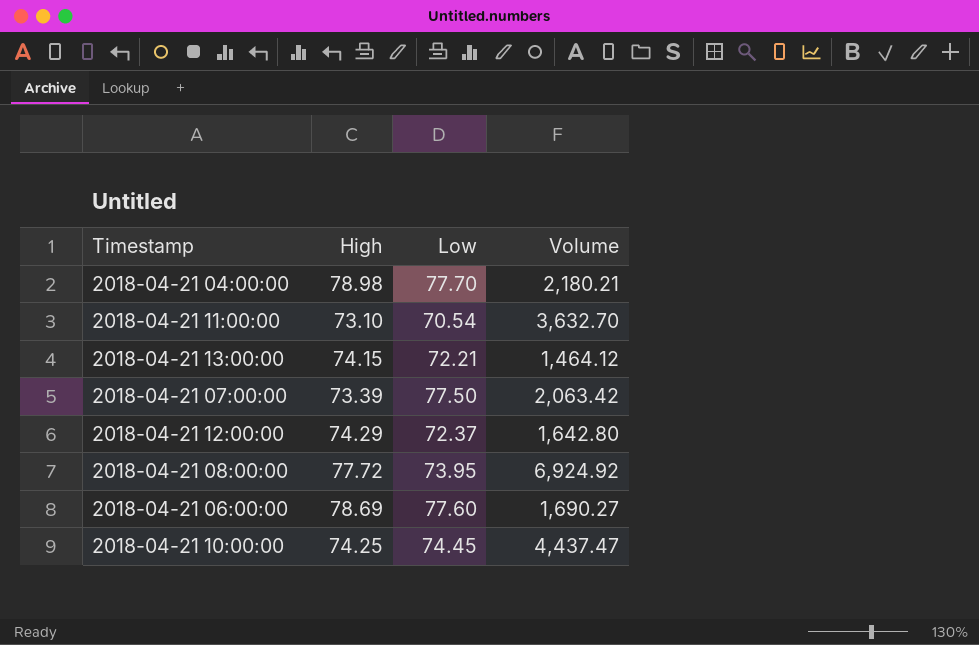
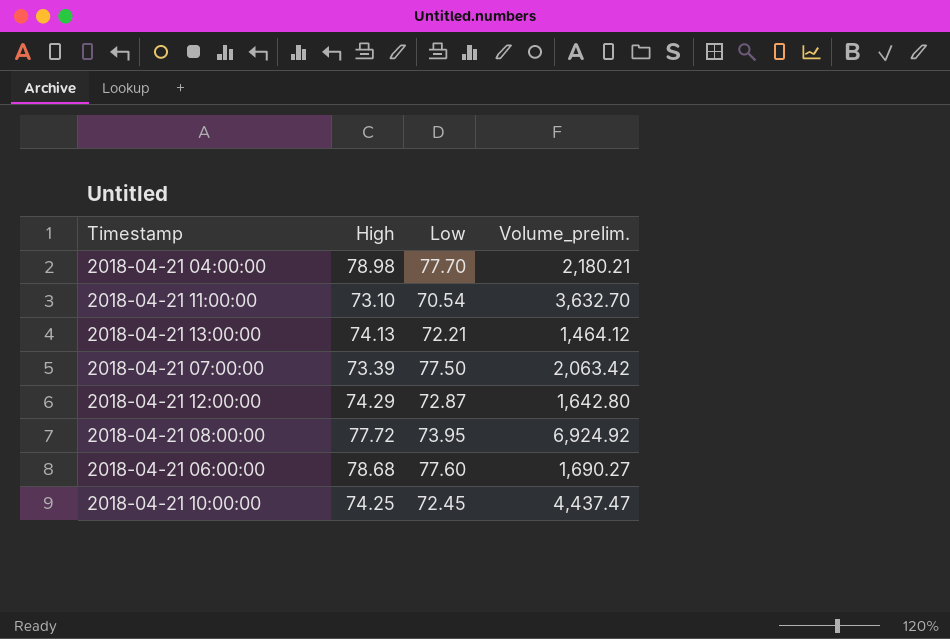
column name: Volume -> Volume_prelim.
2018-04-21 13:00:00 | High: 74.15 -> 74.13
2018-04-21 12:00:00 | Low: 72.37 -> 72.87
2018-04-21 06:00:00 | High: 78.69 -> 78.68
2018-04-21 10:00:00 | Low: 74.45 -> 72.45

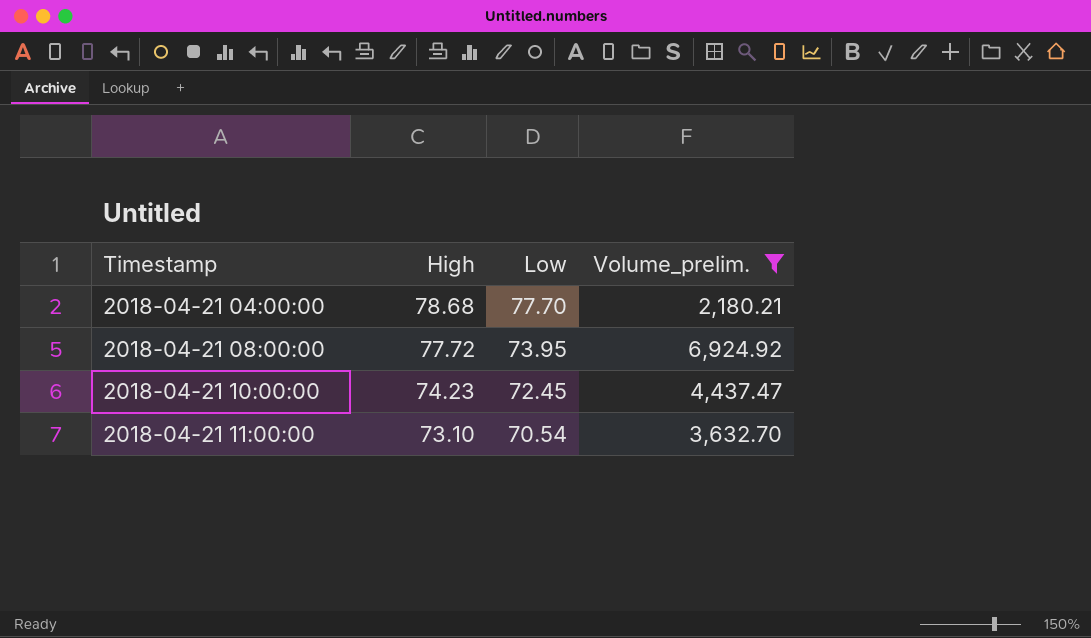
filter: none -> Volume_prelim. >= 2,180.21
row order: none -> Timestamp ascending
2018-04-21 04:00:00 | High: 78.98 -> 78.68
2018-04-21 10:00:00 | High: 74.25 -> 74.23

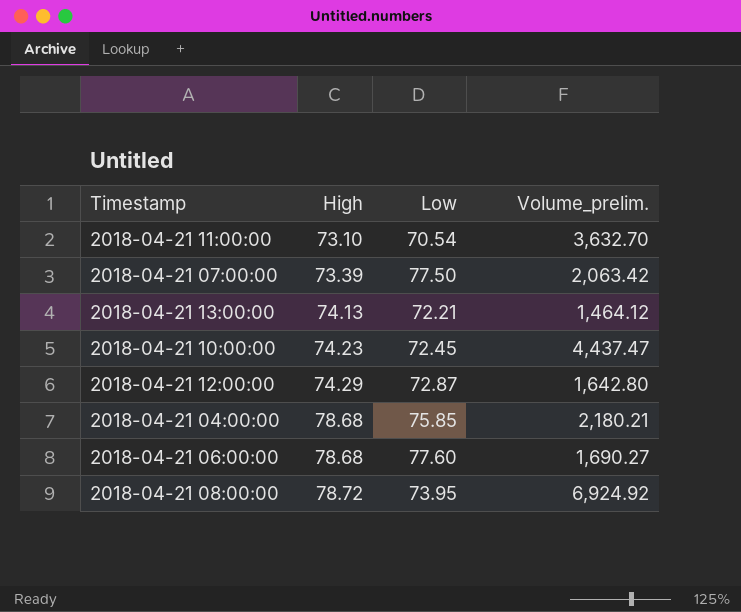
filter: Volume_prelim. >= 2,180.21 -> none
row order: Timestamp ascending -> High ascending
2018-04-21 04:00:00 | Low: 77.70 -> 75.85
2018-04-21 08:00:00 | High: 77.72 -> 78.72

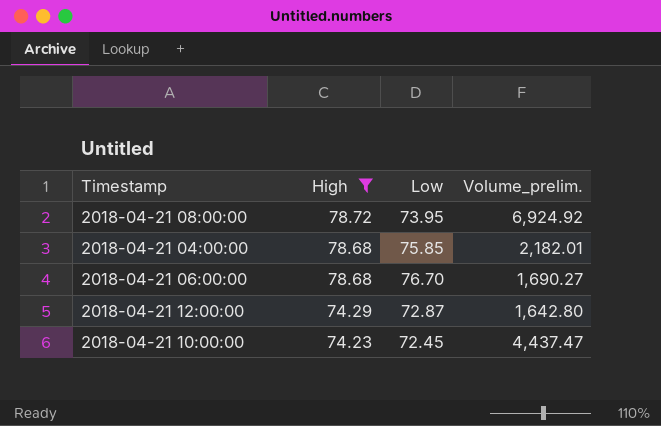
filter: none -> High >= 74.23
row order: High ascending -> High descending
2018-04-21 04:00:00 | Volume_prelim.: 2,180.21 -> 2,182.01
2018-04-21 06:00:00 | Low: 77.60 -> 76.70

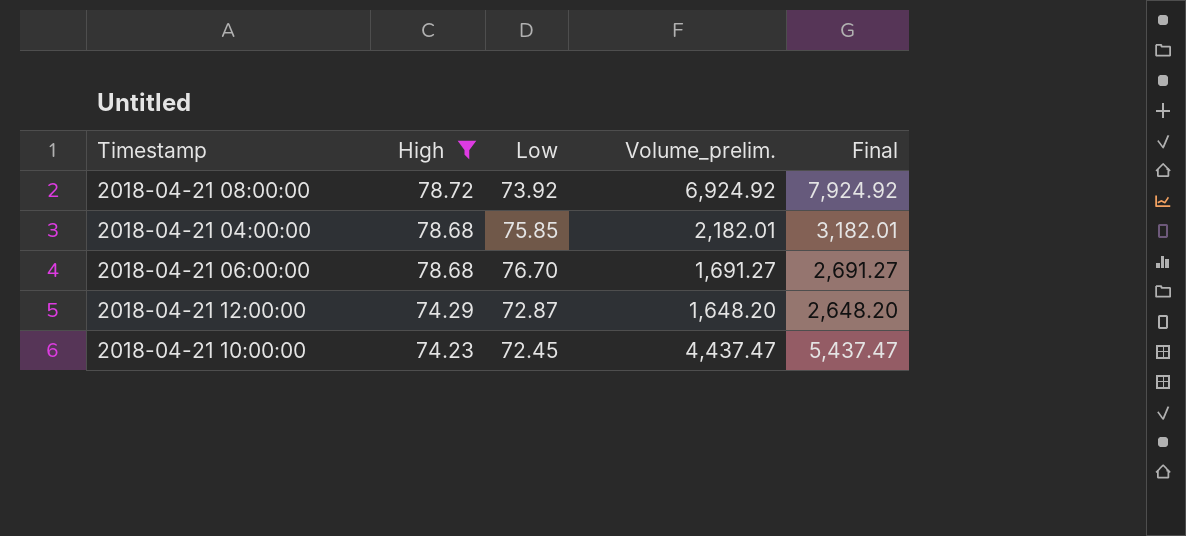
column Final | formula: none -> [Volume_prelim.] + 1000
2018-04-21 08:00:00 | Low: 73.95 -> 73.92
2018-04-21 06:00:00 | Volume_prelim.: 1,690.27 -> 1,691.27
2018-04-21 12:00:00 | Volume_prelim.: 1,642.80 -> 1,648.20

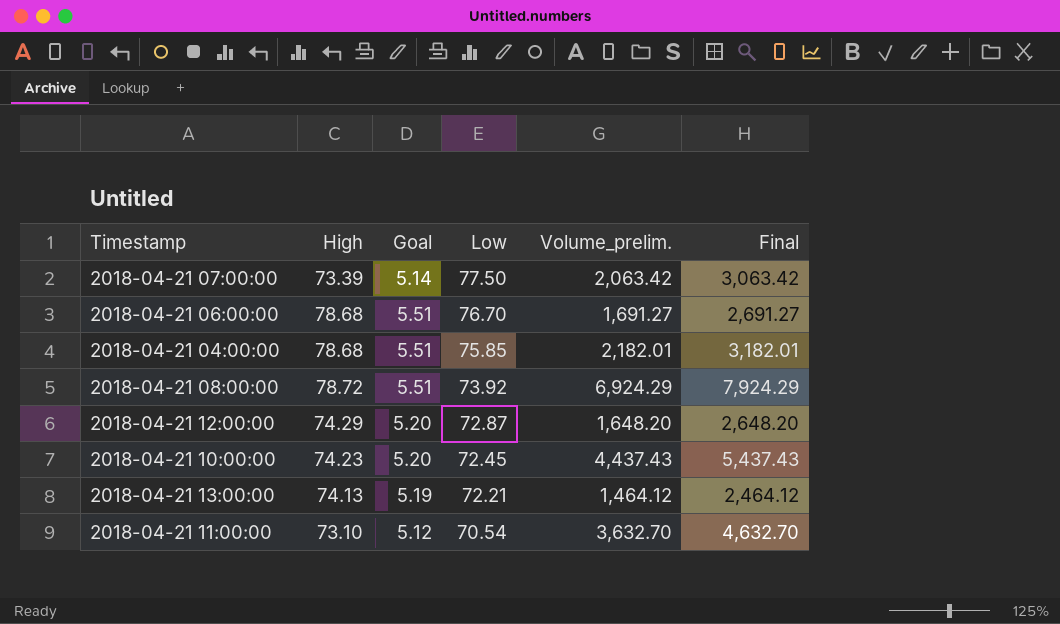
filter: High >= 74.23 -> none
row order: High descending -> Low descending
column Goal | formula: none -> [High] * 0.07
2018-04-21 08:00:00 | Volume_prelim.: 6,924.92 -> 6,924.29
2018-04-21 08:00:00 | Final: 7,924.92 -> 7,924.29
2018-04-21 10:00:00 | Volume_prelim.: 4,437.47 -> 4,437.43
2018-04-21 10:00:00 | Final: 5,437.47 -> 5,437.43

